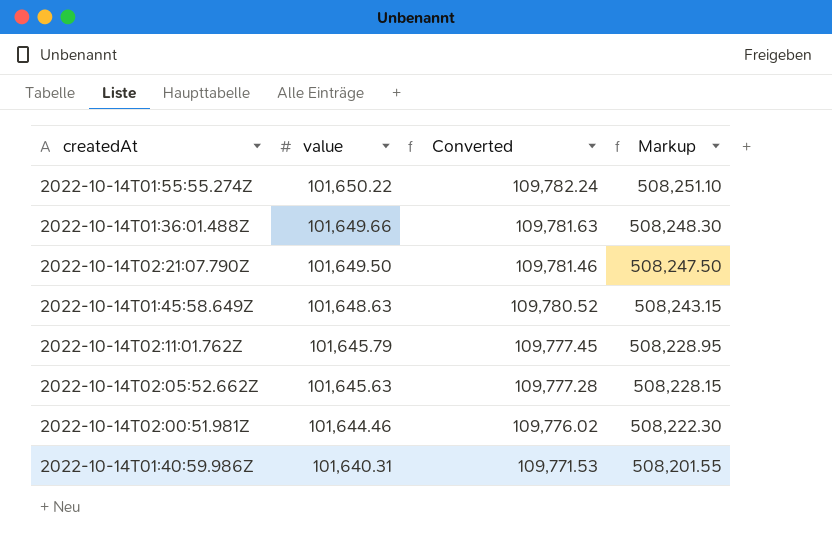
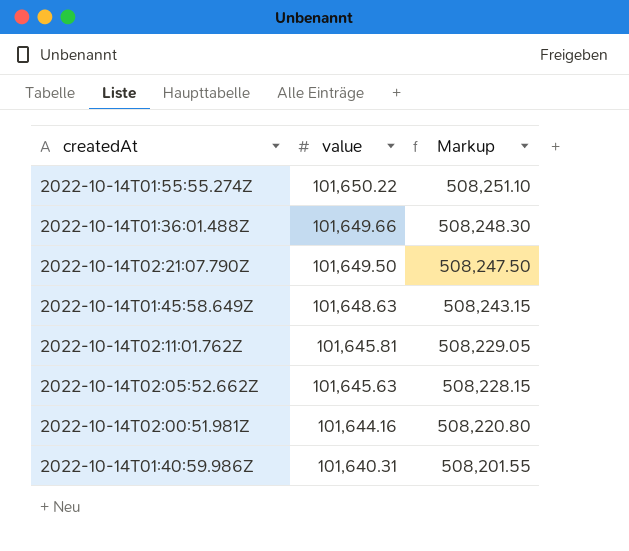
column Converted | formula: [value] * 1.08 -> none
2022-10-14T02:11:01.762Z | value: 101,645.79 -> 101,645.81
2022-10-14T02:11:01.762Z | Markup: 508,228.95 -> 508,229.05
2022-10-14T02:00:51.981Z | value: 101,644.46 -> 101,644.16
2022-10-14T02:00:51.981Z | Markup: 508,222.30 -> 508,220.80

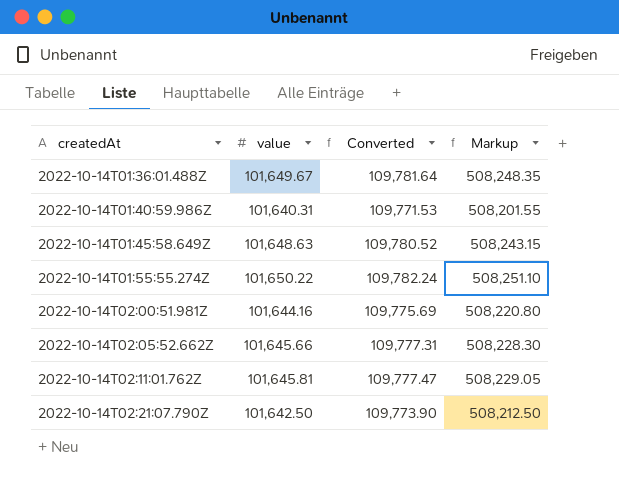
row order: value descending -> createdAt ascending
column Converted | formula: none -> [value] * 1.08
2022-10-14T01:36:01.488Z | value: 101,649.66 -> 101,649.67
2022-10-14T01:36:01.488Z | Markup: 508,248.30 -> 508,248.35
2022-10-14T02:05:52.662Z | value: 101,645.63 -> 101,645.66
2022-10-14T02:05:52.662Z | Markup: 508,228.15 -> 508,228.30
2022-10-14T02:21:07.790Z | value: 101,649.50 -> 101,642.50
2022-10-14T02:21:07.790Z | Markup: 508,247.50 -> 508,212.50

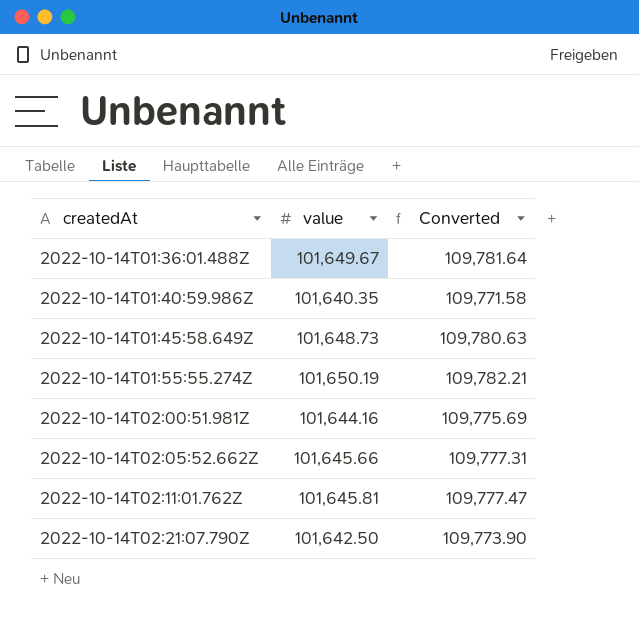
column Markup | formula: [value] * 5 -> none
2022-10-14T01:40:59.986Z | value: 101,640.31 -> 101,640.35
2022-10-14T01:40:59.986Z | Converted: 109,771.53 -> 109,771.58
2022-10-14T01:45:58.649Z | value: 101,648.63 -> 101,648.73
2022-10-14T01:45:58.649Z | Converted: 109,780.52 -> 109,780.63
2022-10-14T01:55:55.274Z | value: 101,650.22 -> 101,650.19
2022-10-14T01:55:55.274Z | Converted: 109,782.24 -> 109,782.21

